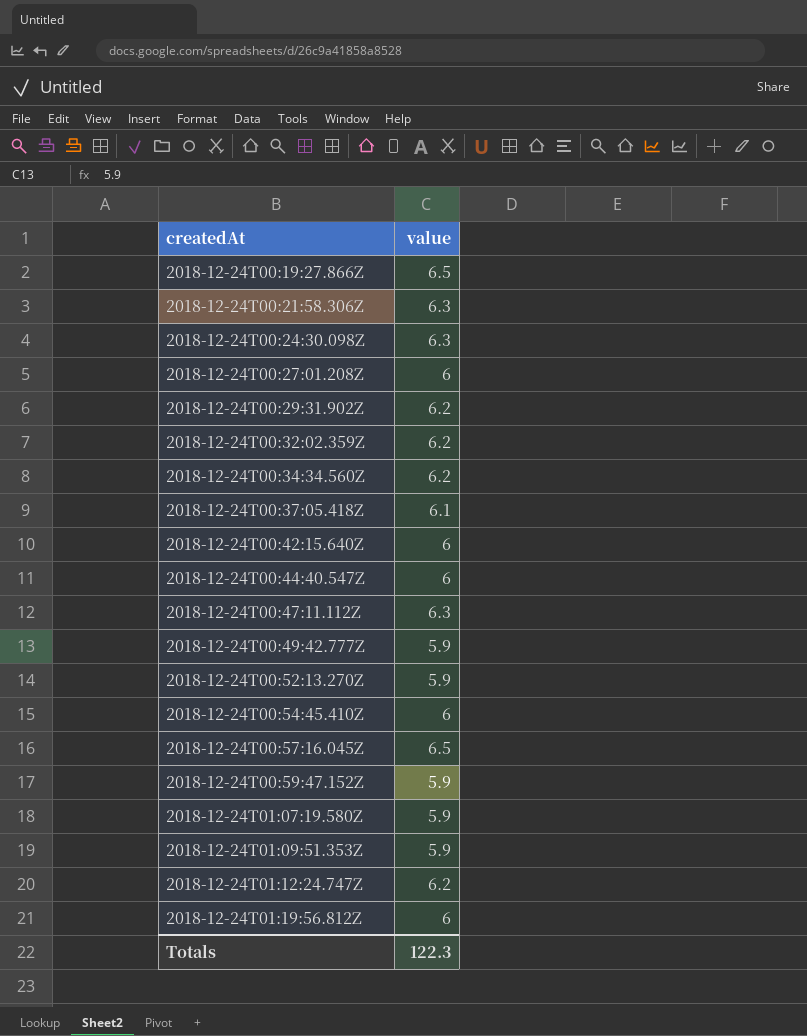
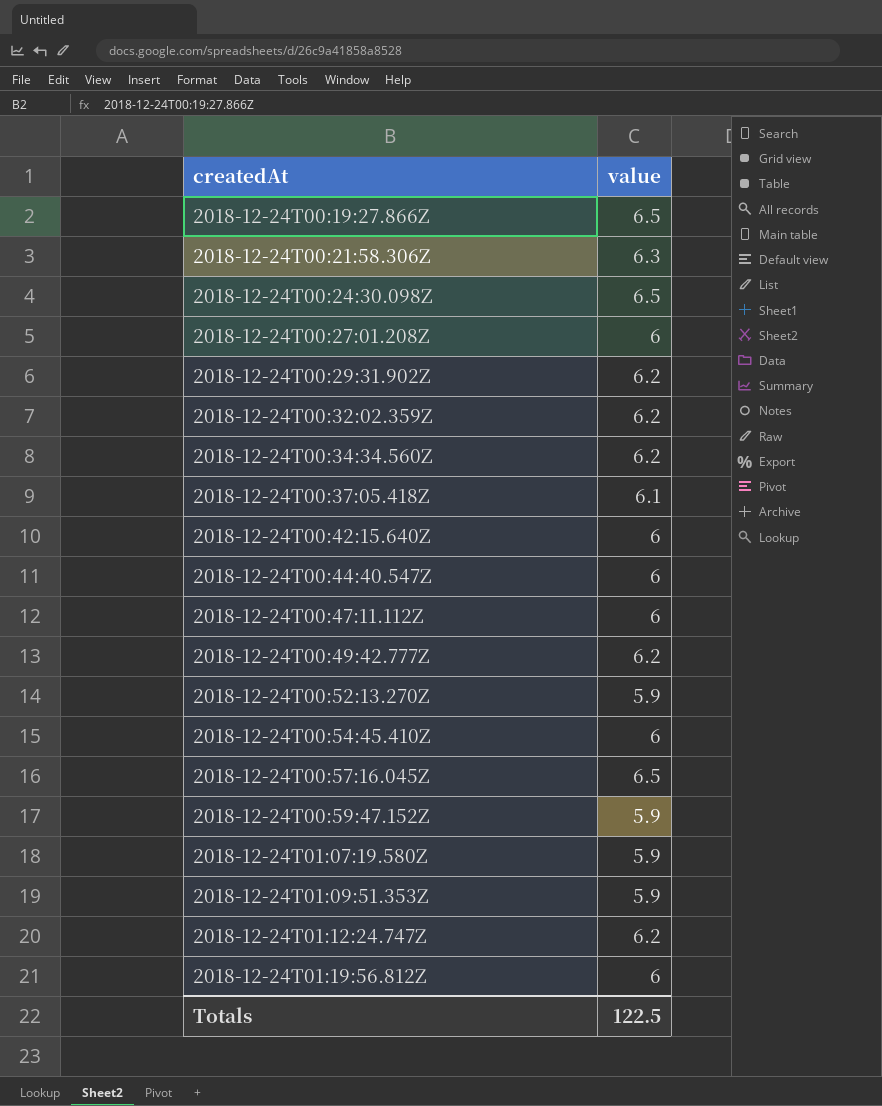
2018-12-24T00:24:30.098Z | value: 6.3 -> 6.5
2018-12-24T00:47:11.112Z | value: 6.3 -> 6
2018-12-24T00:49:42.777Z | value: 5.9 -> 6.2
Totals | value: 122.3 -> 122.5

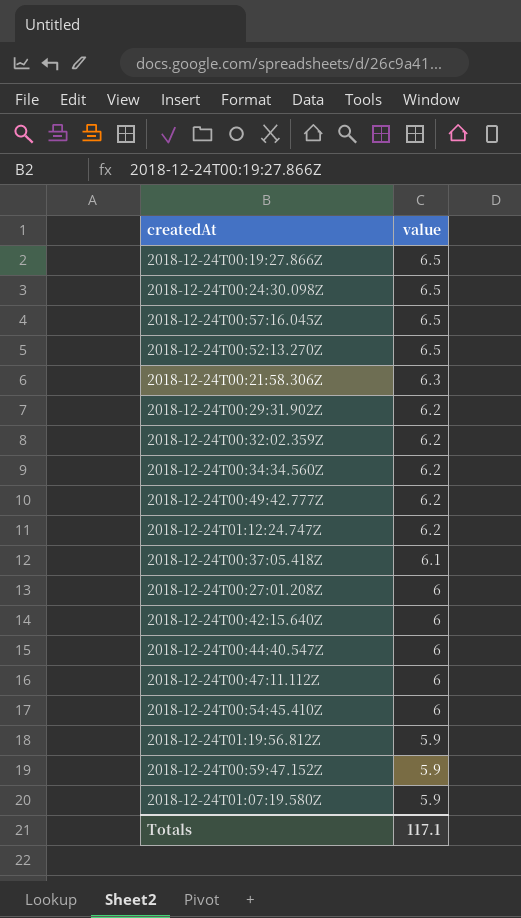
row order: createdAt ascending -> value descending
row 2018-12-24T01:09:51.353Z: 5.9 -> none
2018-12-24T00:52:13.270Z | value: 5.9 -> 6.5
2018-12-24T01:19:56.812Z | value: 6 -> 5.9
Totals | value: 122.5 -> 117.1

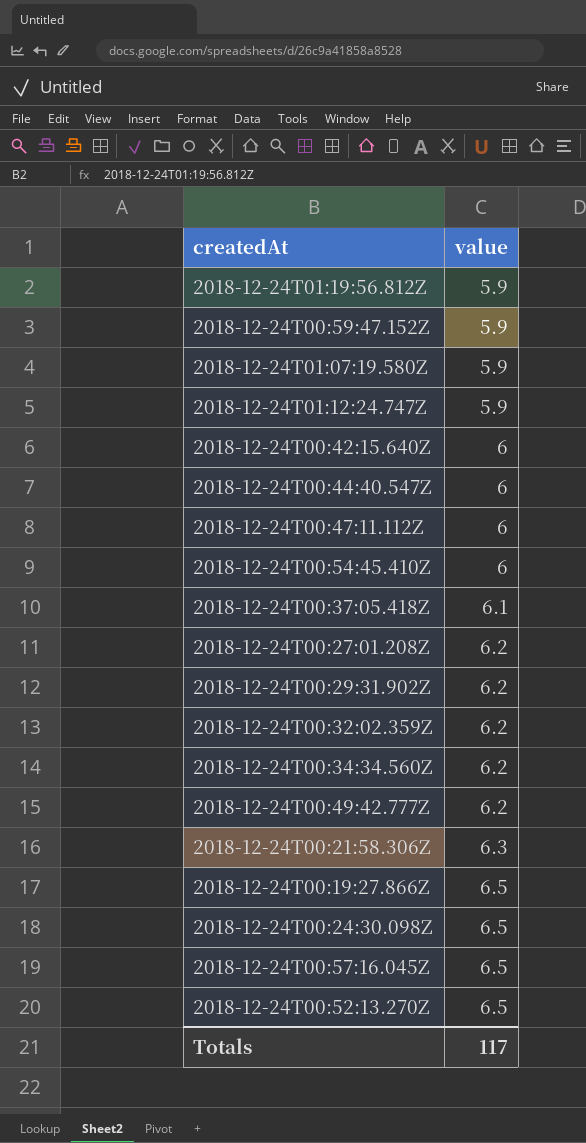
row order: value descending -> value ascending
2018-12-24T01:12:24.747Z | value: 6.2 -> 5.9
2018-12-24T00:27:01.208Z | value: 6 -> 6.2
Totals | value: 117.1 -> 117

